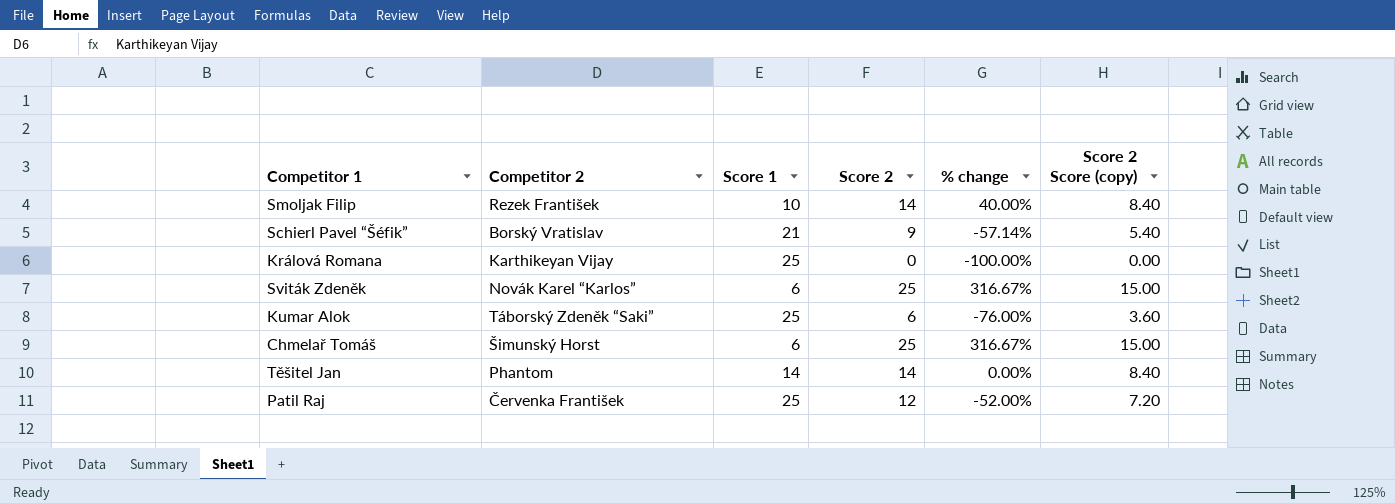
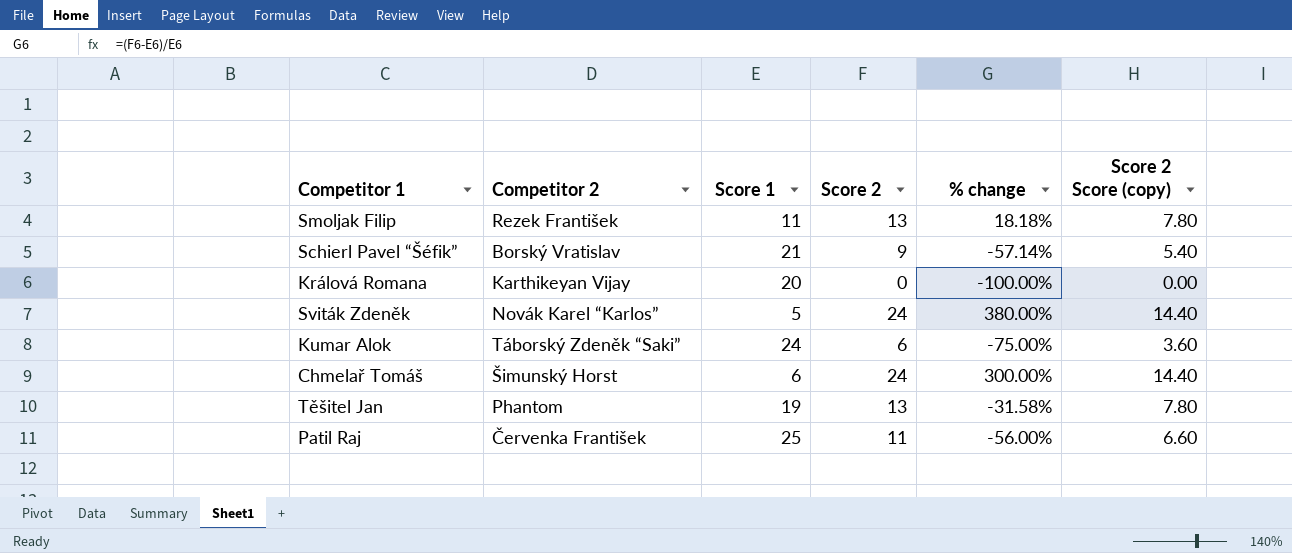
Smoljak Filip | Score 1: 10 -> 11
Smoljak Filip | Score 2: 14 -> 13
Smoljak Filip | % change: 40.00% -> 18.18%
Smoljak Filip | Score 2 Score (copy): 8.40 -> 7.80
Králová Romana | Score 1: 25 -> 20
Sviták Zdeněk | Score 1: 6 -> 5
Sviták Zdeněk | Score 2: 25 -> 24
Sviták Zdeněk | % change: 316.67% -> 380.00%
Sviták Zdeněk | Score 2 Score (copy): 15.00 -> 14.40
Kumar Alok | Score 1: 25 -> 24
Kumar Alok | % change: -76.00% -> -75.00%
Chmelař Tomáš | Score 2: 25 -> 24
Chmelař Tomáš | % change: 316.67% -> 300.00%
Chmelař Tomáš | Score 2 Score (copy): 15.00 -> 14.40
Těšitel Jan | Score 1: 14 -> 19
Těšitel Jan | Score 2: 14 -> 13
Těšitel Jan | % change: 0.00% -> -31.58%
Těšitel Jan | Score 2 Score (copy): 8.40 -> 7.80
Patil Raj | Score 2: 12 -> 11
Patil Raj | % change: -52.00% -> -56.00%
Patil Raj | Score 2 Score (copy): 7.20 -> 6.60

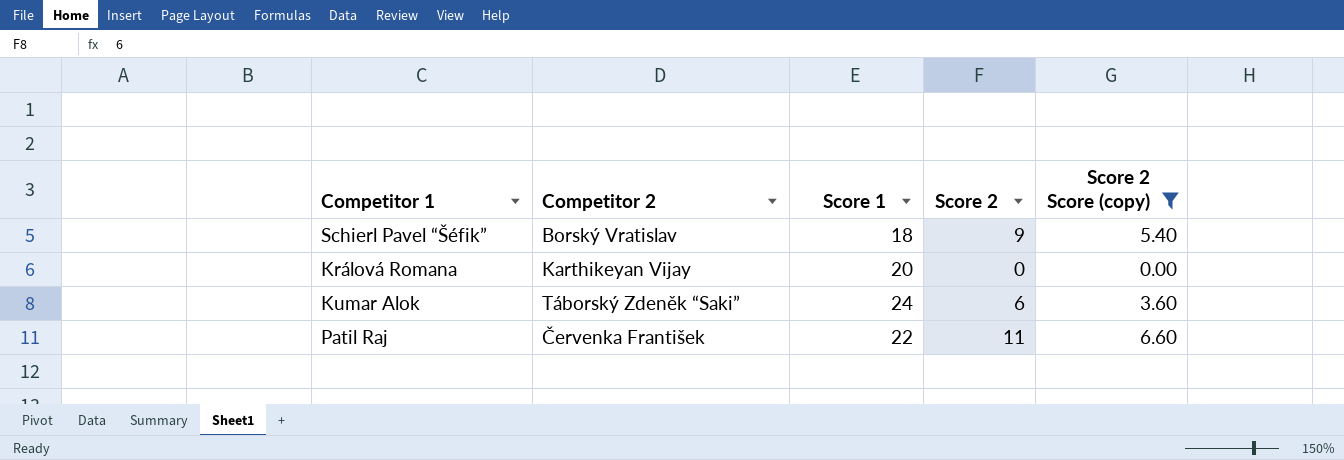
filter: none -> Score 2 Score (copy) <= 6.60
column % change | formula: ([Score 2] - [Score 1]) / [Score 1] -> none
Schierl Pavel “Šéfik” | Score 1: 21 -> 18
Patil Raj | Score 1: 25 -> 22

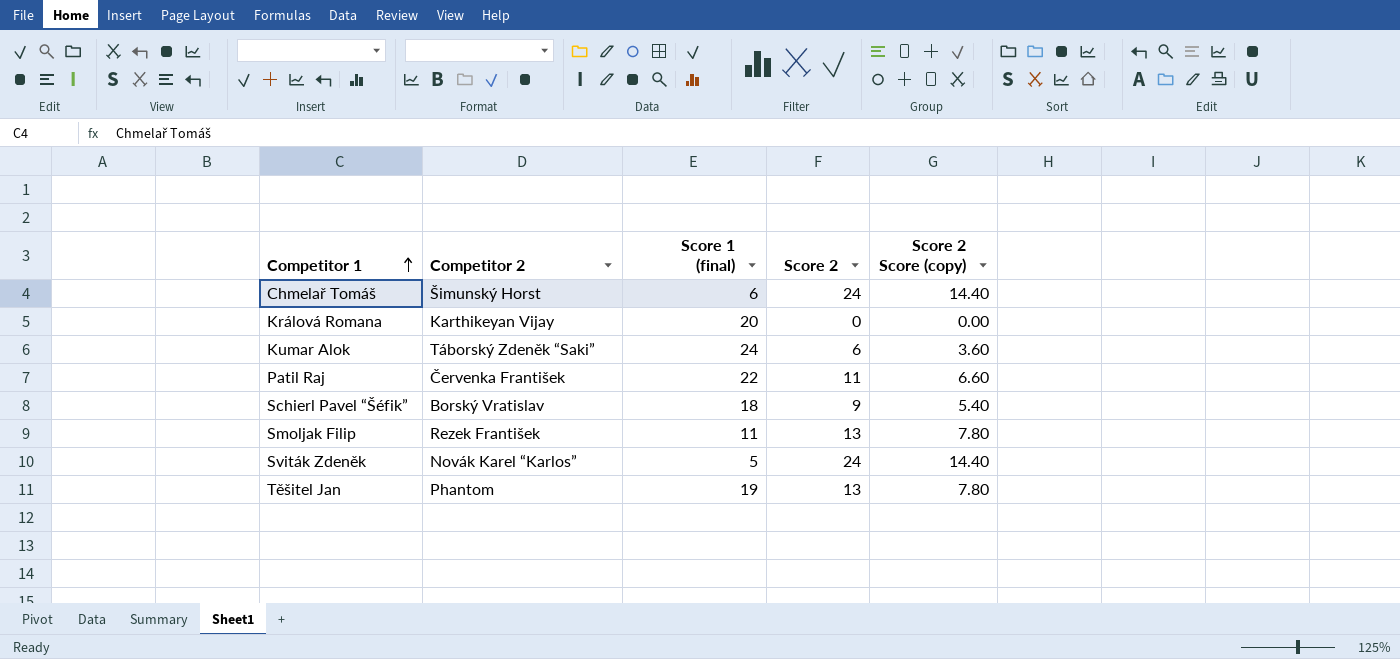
filter: Score 2 Score (copy) <= 6.60 -> none
row order: none -> Competitor 1 ascending
column name: Score 1 -> Score 1 (final)

